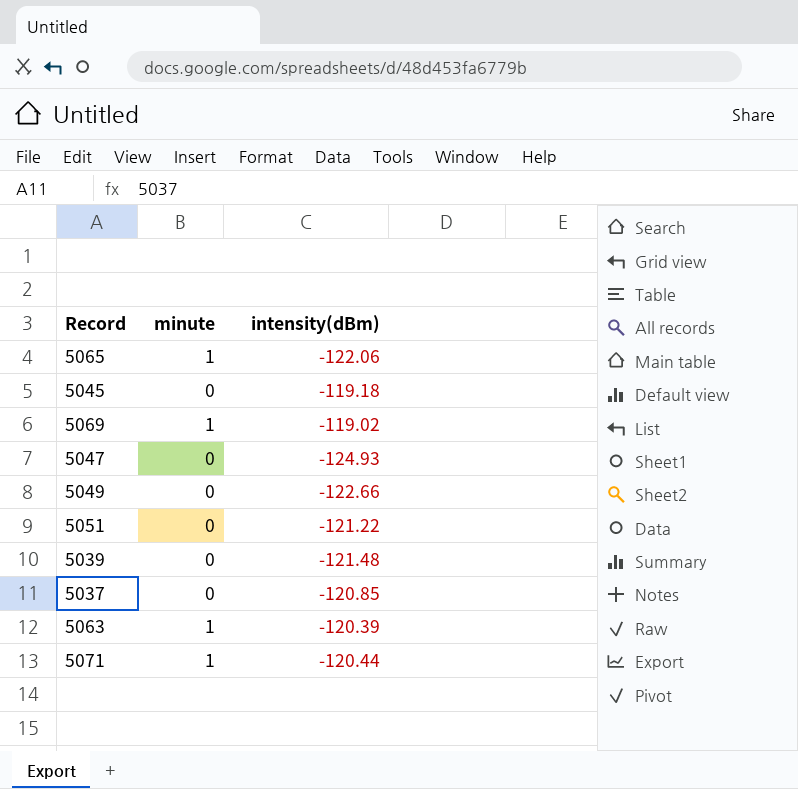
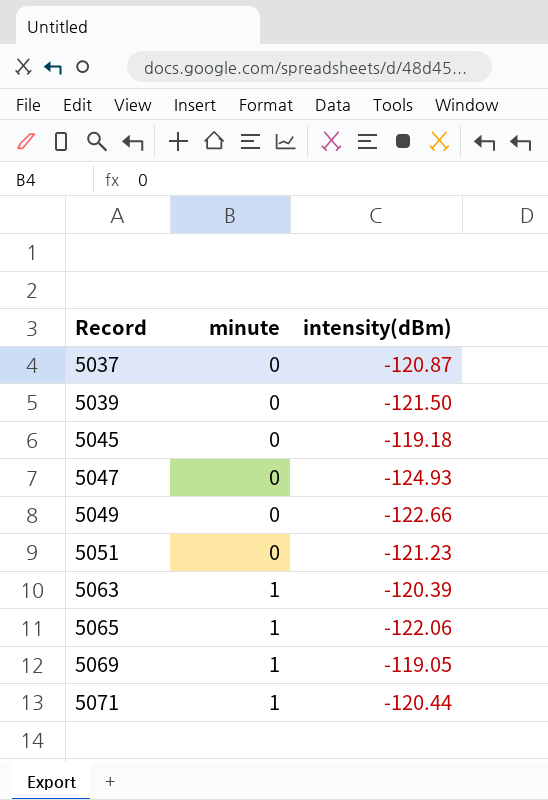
row order: none -> Record ascending
5037 | intensity(dBm): -120.85 -> -120.87
5039 | intensity(dBm): -121.48 -> -121.50
5051 | intensity(dBm): -121.22 -> -121.23
5069 | intensity(dBm): -119.02 -> -119.05

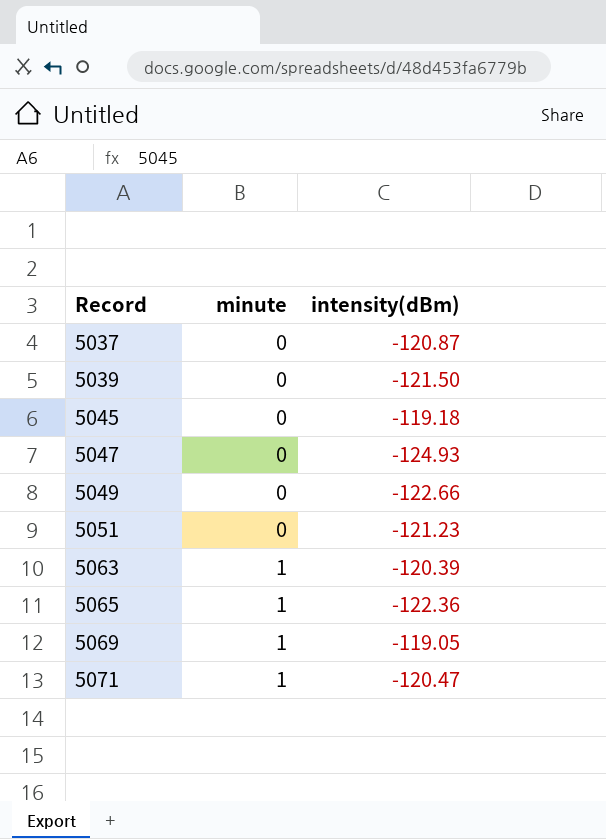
5065 | intensity(dBm): -122.06 -> -122.36
5071 | intensity(dBm): -120.44 -> -120.47

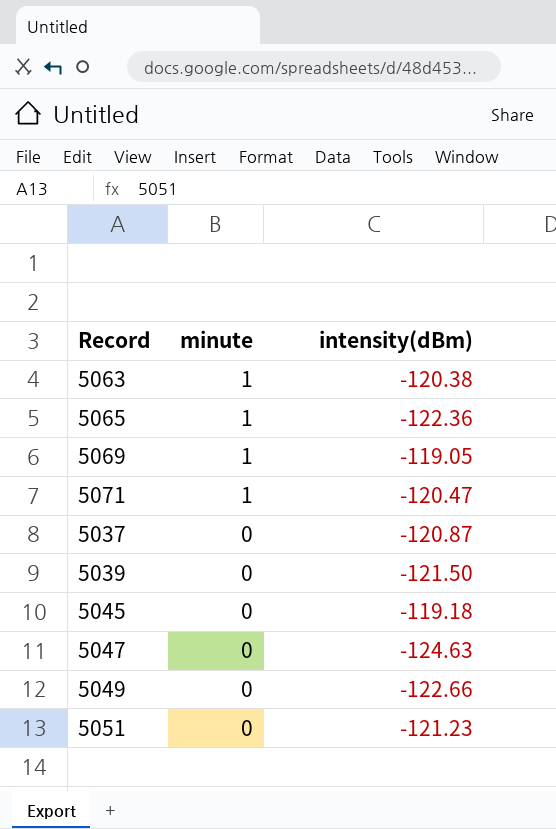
row order: Record ascending -> minute descending
5063 | intensity(dBm): -120.39 -> -120.38
5047 | intensity(dBm): -124.93 -> -124.63

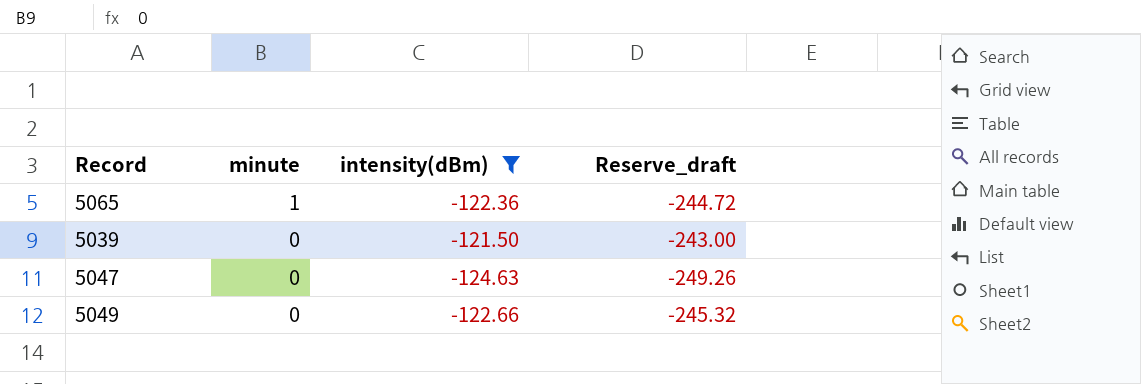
filter: none -> intensity(dBm) <= -121.50
column Reserve_draft | formula: none -> [intensity(dBm)] * 2

